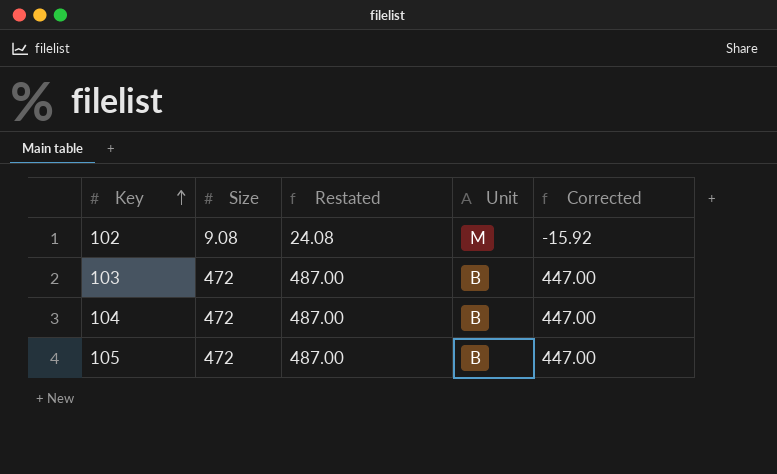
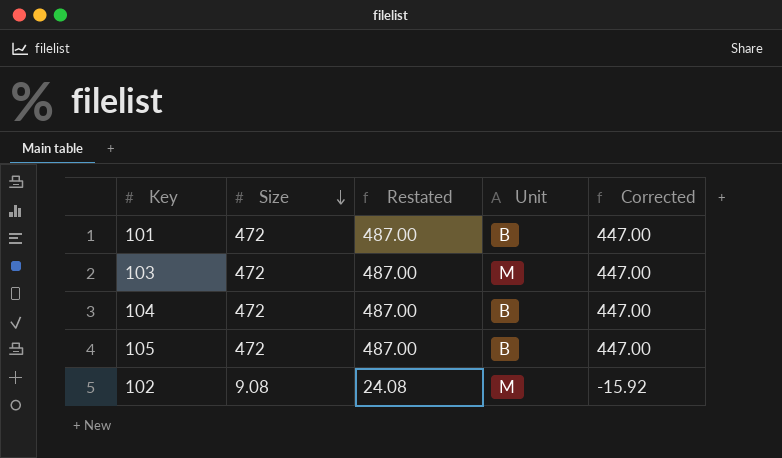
row order: Key ascending -> Size descending
row 101: none -> 472 | 487.00 | B | 447.00
103 | Unit: B -> M

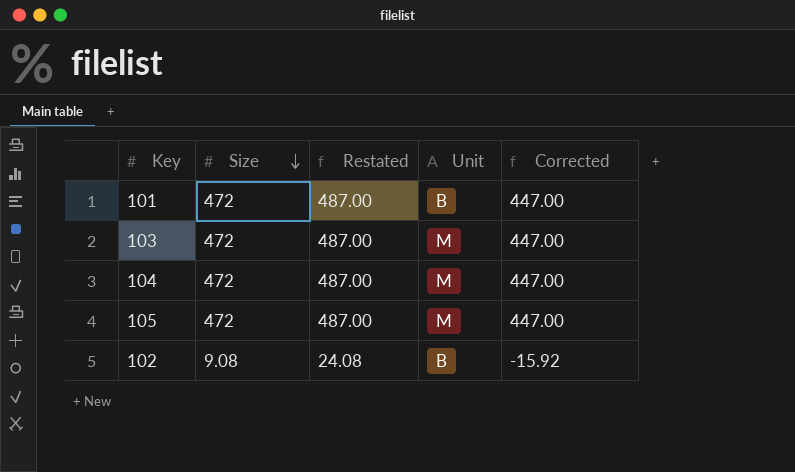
104 | Unit: B -> M
105 | Unit: B -> M
102 | Unit: M -> B

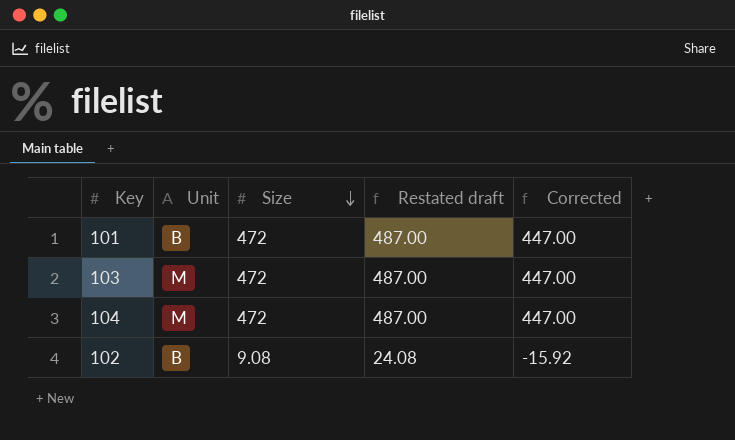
column Unit | position: 4 -> 2
column name: Restated -> Restated draft
row 105: 472 | 487.00 | M | 447.00 -> none

